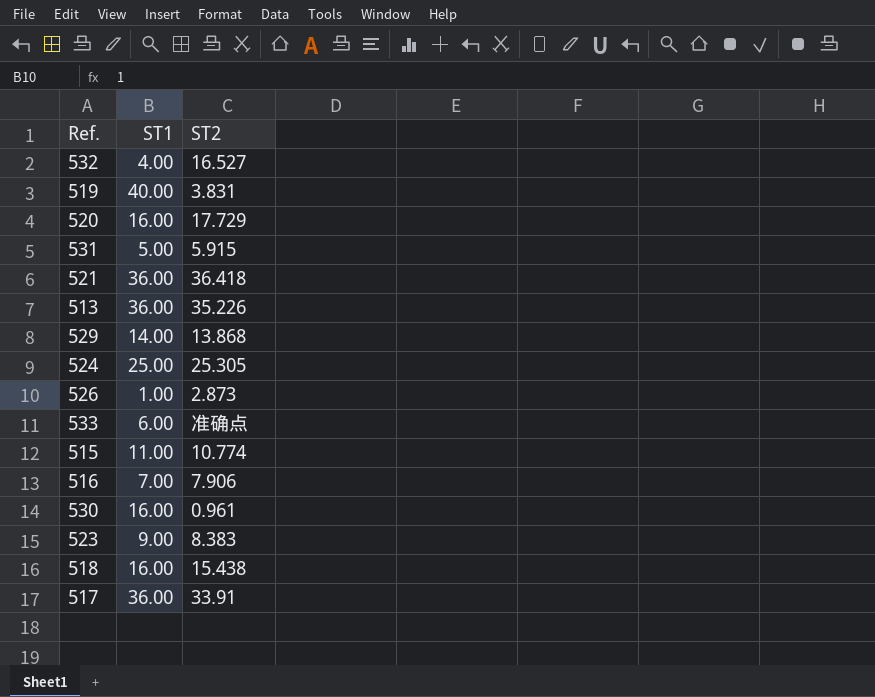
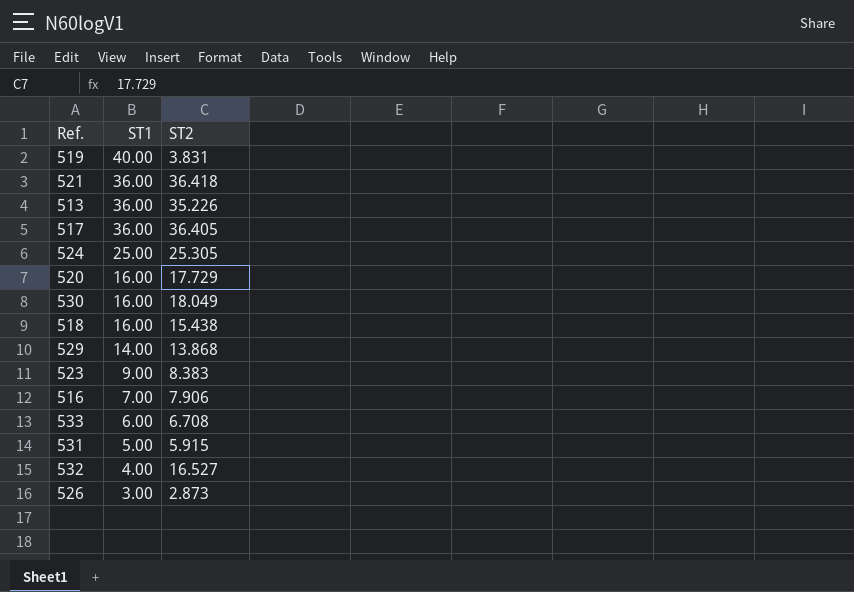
row order: none -> ST1 descending
row 515: 11.00 | 10.774 -> none
517 | ST2: 33.91 -> 36.405
530 | ST2: 0.961 -> 18.049
533 | ST2: 准确点 -> 6.708
526 | ST1: 1.00 -> 3.00

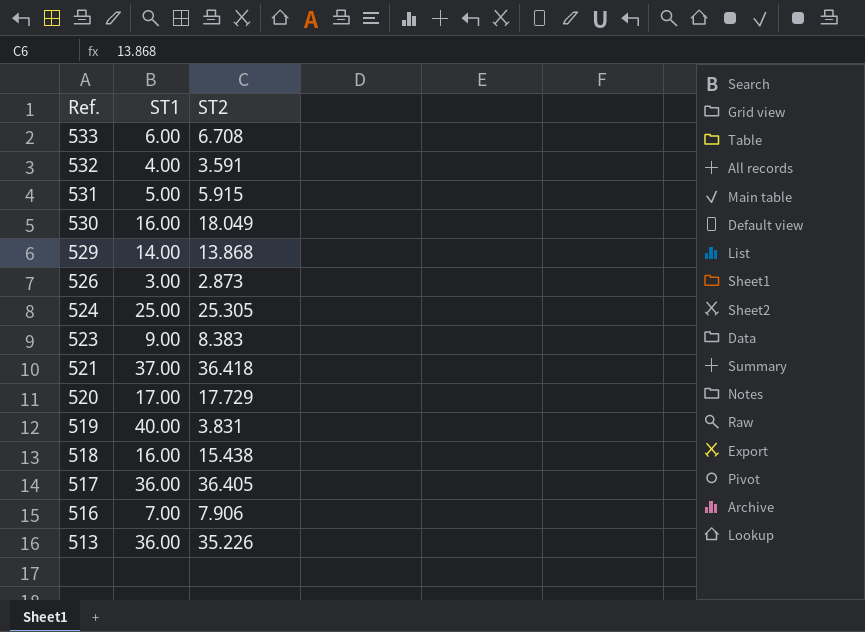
row order: ST1 descending -> Ref. descending
532 | ST2: 16.527 -> 3.591
521 | ST1: 36.00 -> 37.00
520 | ST1: 16.00 -> 17.00

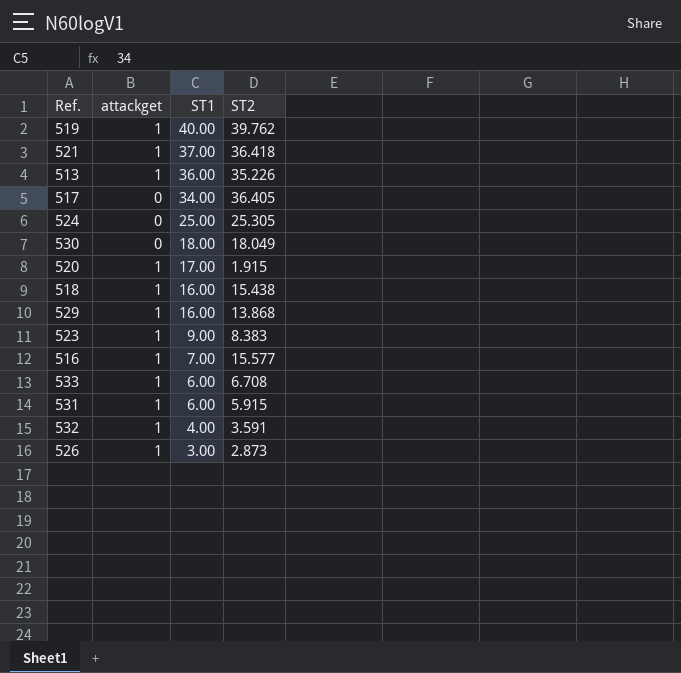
row order: Ref. descending -> ST1 descending
column attackget | position: none -> 2
519 | ST2: 3.831 -> 39.762
517 | ST1: 36.00 -> 34.00
530 | ST1: 16.00 -> 18.00
520 | ST2: 17.729 -> 1.915
529 | ST1: 14.00 -> 16.00
516 | ST2: 7.906 -> 15.577
531 | ST1: 5.00 -> 6.00

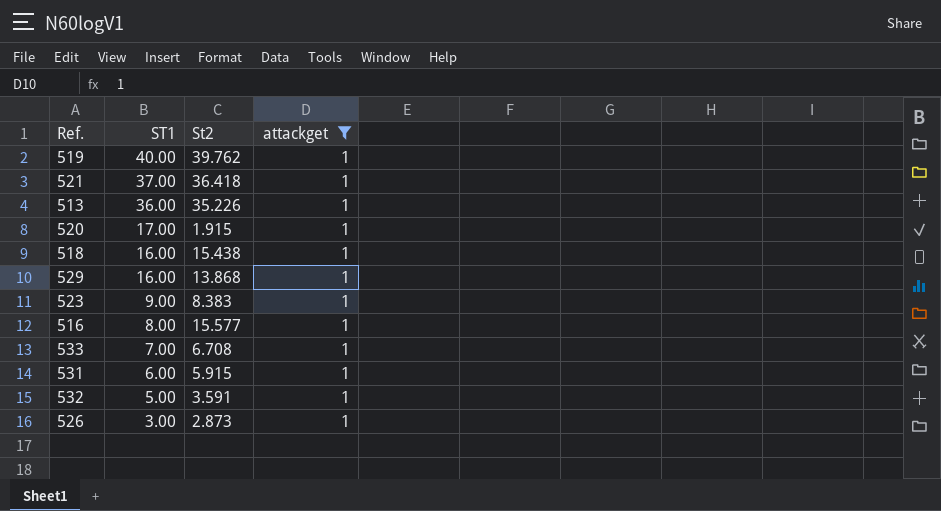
filter: none -> attackget = 1
column name: ST2 -> St2
column attackget | position: 2 -> 4
516 | ST1: 7.00 -> 8.00
533 | ST1: 6.00 -> 7.00
532 | ST1: 4.00 -> 5.00

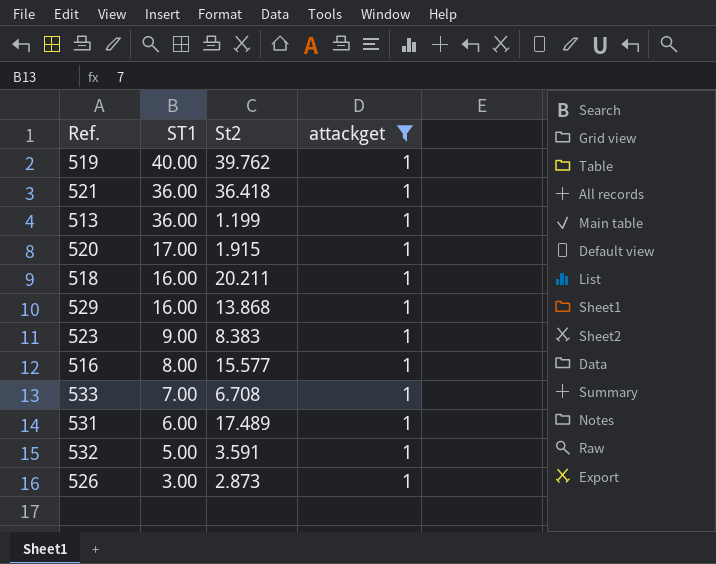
521 | ST1: 37.00 -> 36.00
513 | St2: 35.226 -> 1.199
518 | St2: 15.438 -> 20.211
531 | St2: 5.915 -> 17.489

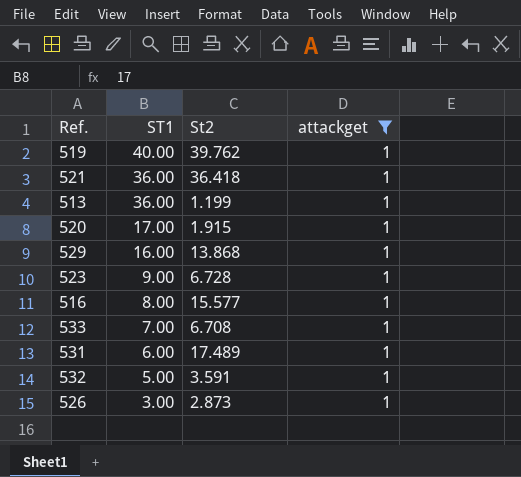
row 518: 16.00 | 20.211 | 1 -> none
523 | St2: 8.383 -> 6.728

